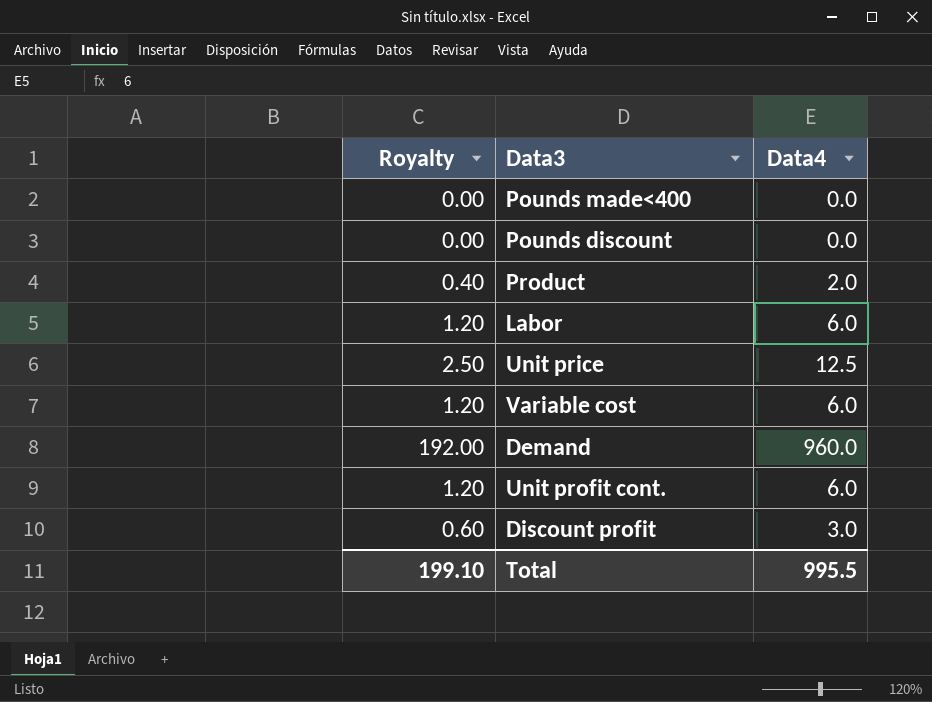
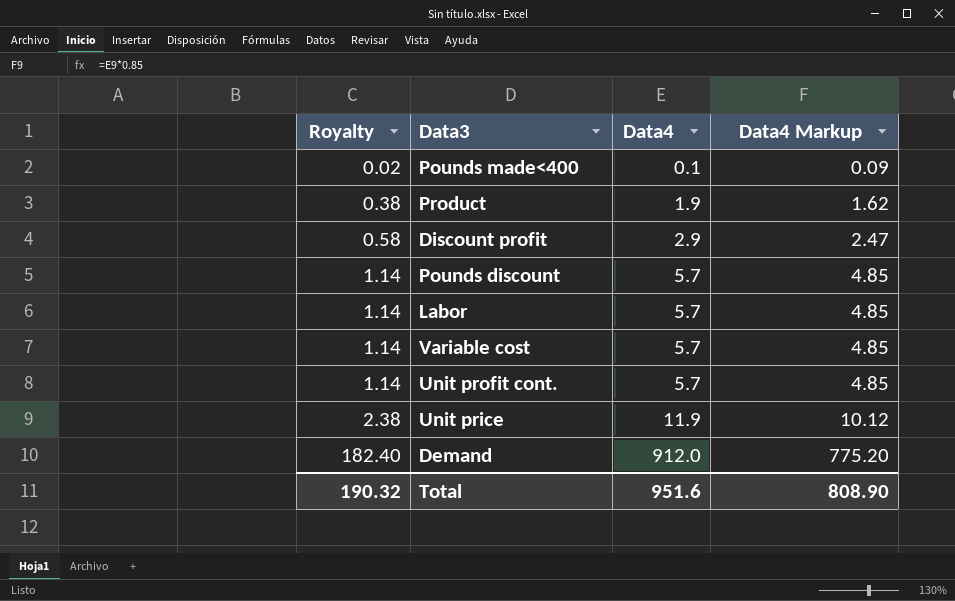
row order: none -> Royalty ascending
column Data4 Markup | formula: none -> [Data4] * 0.85
Pounds made<400 | Royalty: 0.00 -> 0.02
Pounds made<400 | Data4: 0.0 -> 0.1
Product | Royalty: 0.40 -> 0.38
Product | Data4: 2.0 -> 1.9
Discount profit | Royalty: 0.60 -> 0.58
Discount profit | Data4: 3.0 -> 2.9
Pounds discount | Royalty: 0.00 -> 1.14
Pounds discount | Data4: 0.0 -> 5.7
Labor | Royalty: 1.20 -> 1.14
Labor | Data4: 6.0 -> 5.7
Variable cost | Royalty: 1.20 -> 1.14
Variable cost | Data4: 6.0 -> 5.7
Unit profit cont. | Royalty: 1.20 -> 1.14
Unit profit cont. | Data4: 6.0 -> 5.7
Unit price | Royalty: 2.50 -> 2.38
Unit price | Data4: 12.5 -> 11.9
Demand | Royalty: 192.00 -> 182.40
Demand | Data4: 960.0 -> 912.0
Total | Royalty: 199.10 -> 190.32
Total | Data4: 995.5 -> 951.6

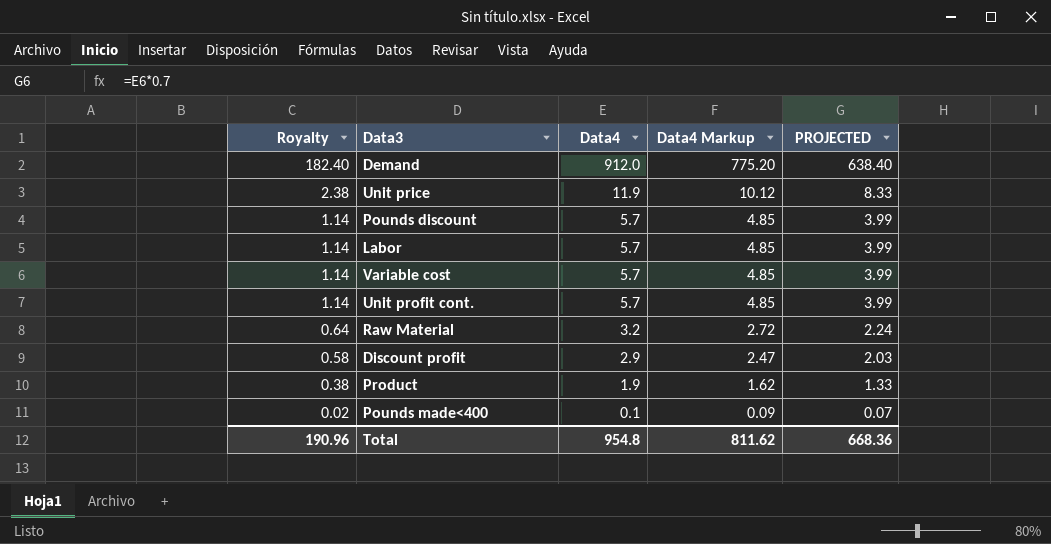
row order: Royalty ascending -> Royalty descending
column PROJECTED | formula: none -> [Data4] * 0.7
row Raw Material: none -> 0.64 | 3.2 | 2.72 | 2.24
Total | Royalty: 190.32 -> 190.96
Total | Data4: 951.6 -> 954.8
Total | Data4 Markup: 808.90 -> 811.62

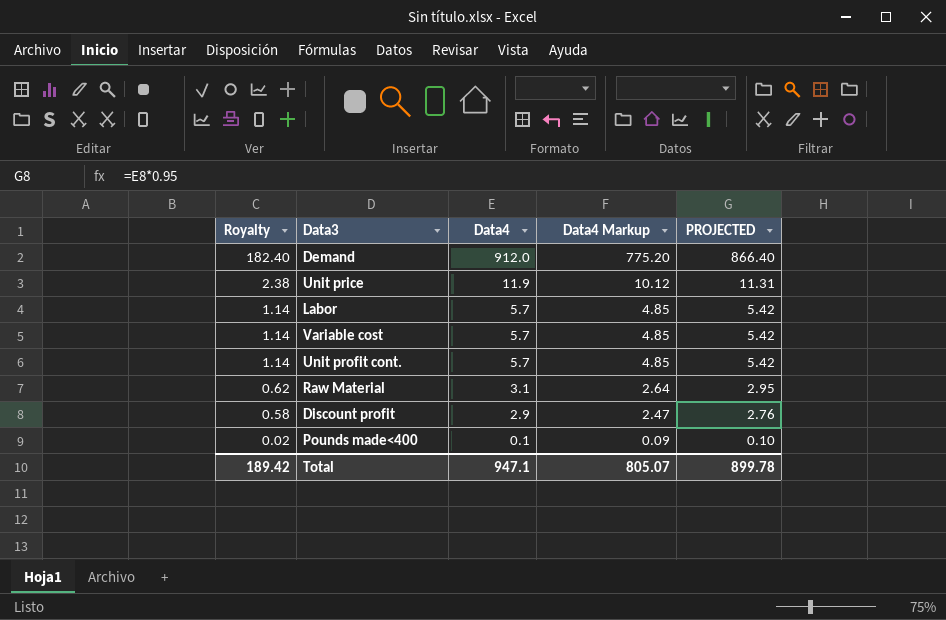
column PROJECTED | formula: [Data4] * 0.7 -> [Data4] * 0.95
row Pounds discount: 1.14 | 5.7 | 4.85 | 3.99 -> none
row Product: 0.38 | 1.9 | 1.62 | 1.33 -> none
Raw Material | Royalty: 0.64 -> 0.62
Raw Material | Data4: 3.2 -> 3.1
Raw Material | Data4 Markup: 2.72 -> 2.64
Total | Royalty: 190.96 -> 189.42
Total | Data4: 954.8 -> 947.1
Total | Data4 Markup: 811.62 -> 805.07
Total | PROJECTED: 668.36 -> 899.78

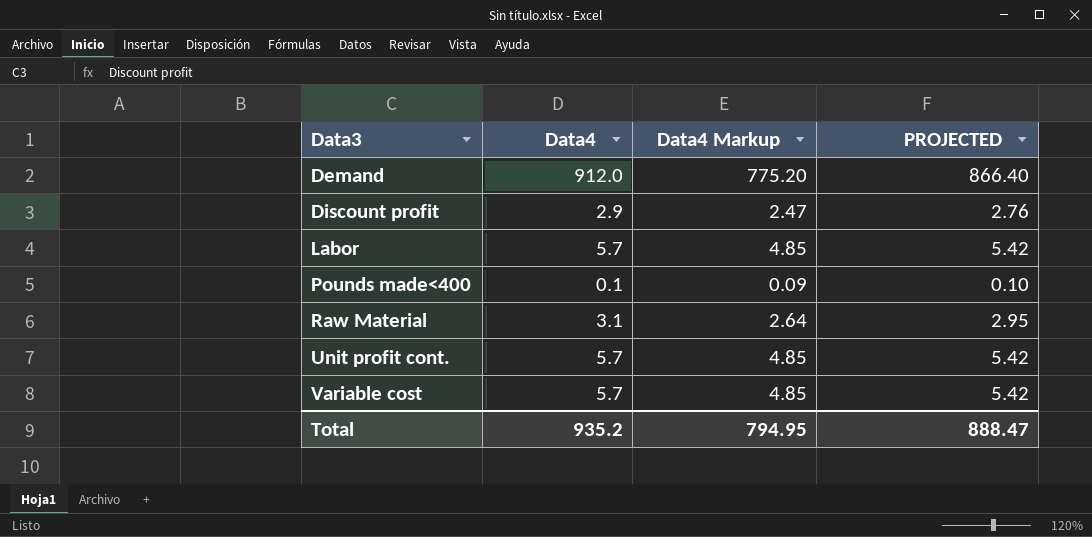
row order: Royalty descending -> Data3 ascending
column Royalty | formula: [Data4] * 0.2 -> none
row Unit price: 2.38 | 11.9 | 10.12 | 11.31 -> none
Total | Data4: 947.1 -> 935.2
Total | Data4 Markup: 805.07 -> 794.95
Total | PROJECTED: 899.78 -> 888.47

